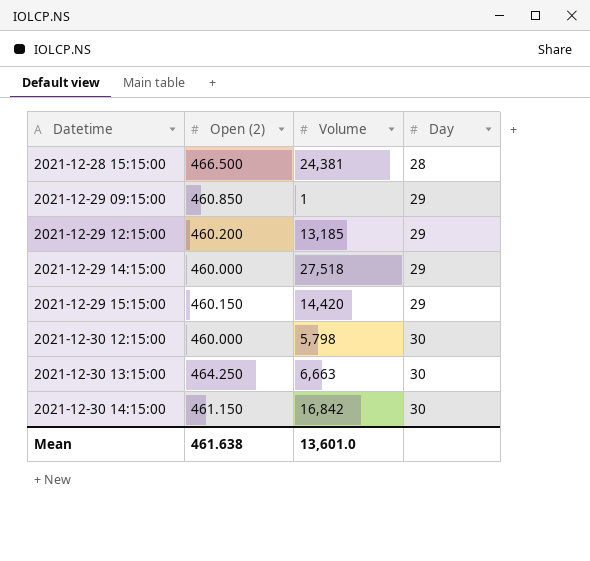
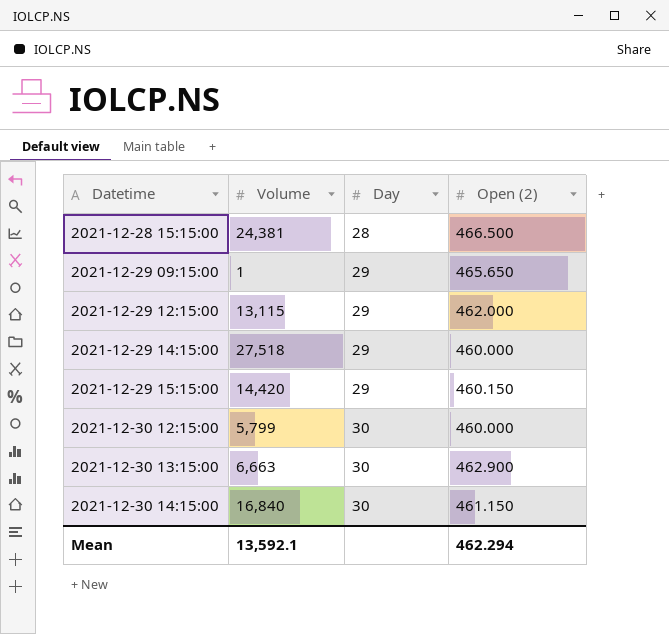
column Open (2) | position: 2 -> 4
2021-12-29 09:15:00 | Open (2): 460.850 -> 465.650
2021-12-29 12:15:00 | Volume: 13,185 -> 13,115
2021-12-29 12:15:00 | Open (2): 460.200 -> 462.000
2021-12-30 12:15:00 | Volume: 5,798 -> 5,799
2021-12-30 13:15:00 | Open (2): 464.250 -> 462.900
2021-12-30 14:15:00 | Volume: 16,842 -> 16,840
Mean | Volume: 13,601.0 -> 13,592.1
Mean | Open (2): 461.638 -> 462.294

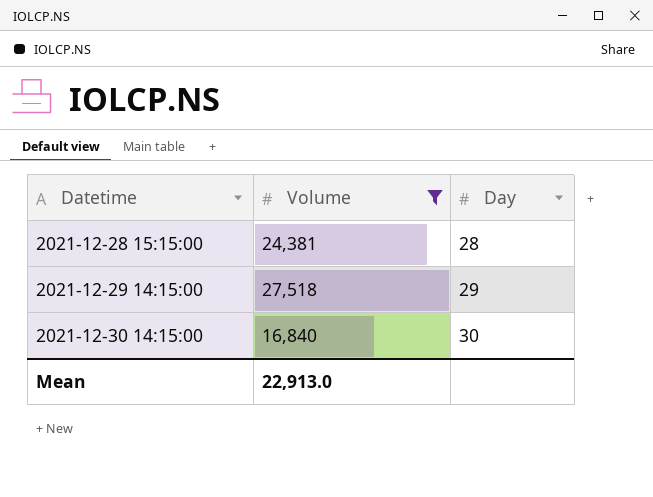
filter: none -> Volume >= 16,840
column Open (2) | position: 4 -> none
Mean | Volume: 13,592.1 -> 22,913.0

